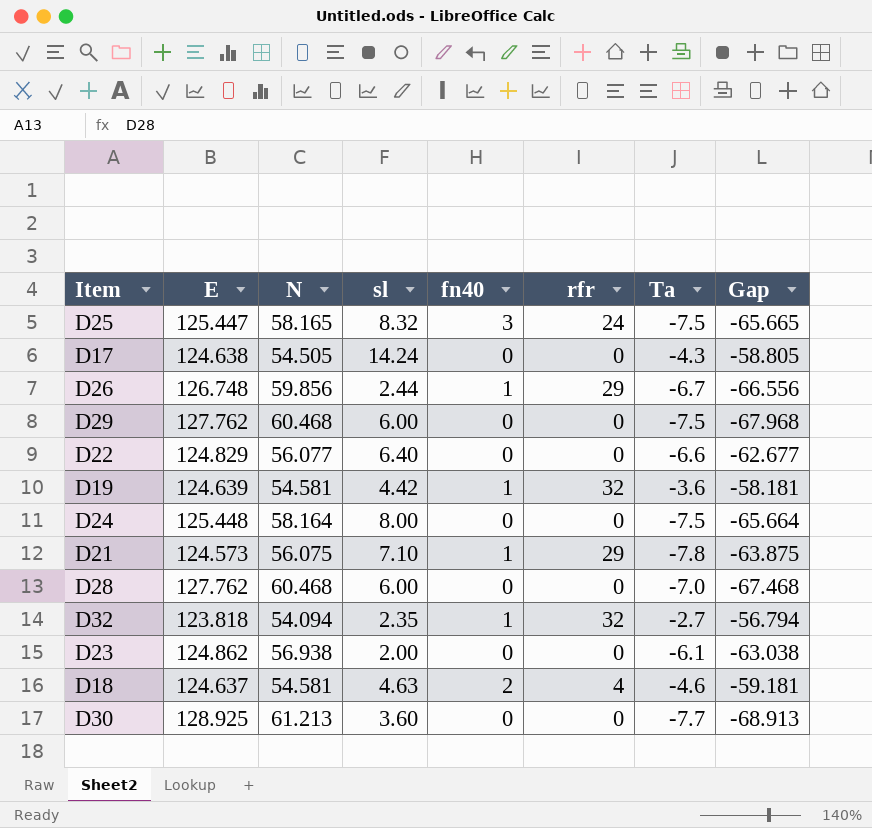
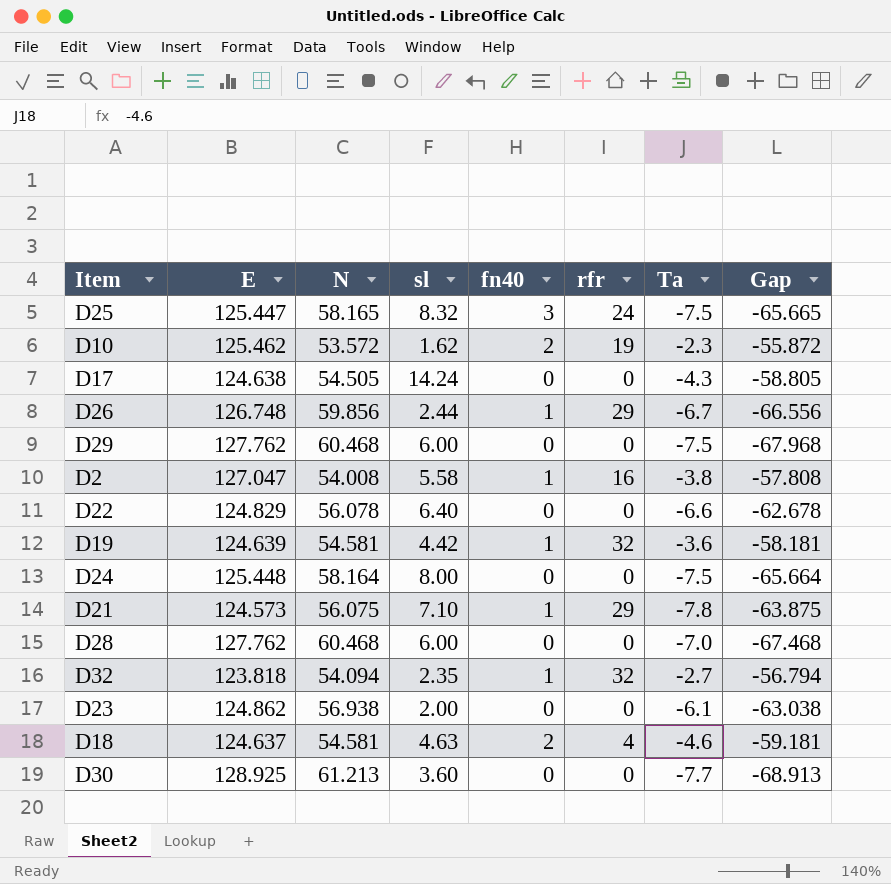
row D10: none -> 125.462 | 53.572 | 1.62 | 2 | 19 | -2.3 | -55.872
row D2: none -> 127.047 | 54.008 | 5.58 | 1 | 16 | -3.8 | -57.808
D22 | N: 56.077 -> 56.078
D22 | Gap: -62.677 -> -62.678

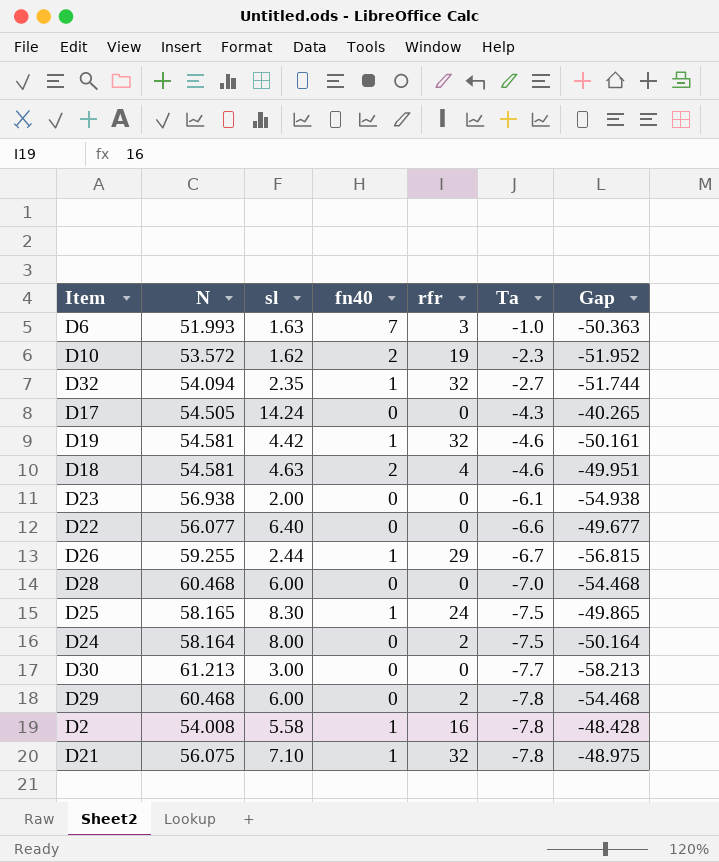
row order: none -> Ta descending
column E | position: 2 -> none
column Gap | formula: [Ta] - [N] -> [sl] - [N]
row D6: none -> 51.993 | 1.63 | 7 | 3 | -1.0 | -50.363
D19 | Ta: -3.6 -> -4.6
D22 | N: 56.078 -> 56.077
D26 | N: 59.856 -> 59.255
D25 | sl: 8.32 -> 8.30
D25 | fn40: 3 -> 1
D24 | rfr: 0 -> 2
D30 | sl: 3.60 -> 3.00
D29 | rfr: 0 -> 2
D29 | Ta: -7.5 -> -7.8
D2 | Ta: -3.8 -> -7.8
D21 | rfr: 29 -> 32

